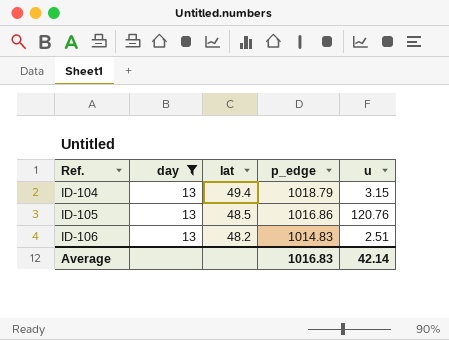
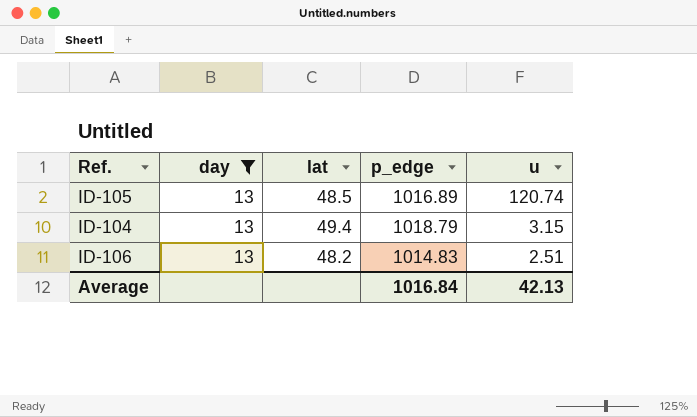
row order: Ref. ascending -> u descending
ID-105 | p_edge: 1016.86 -> 1016.89
ID-105 | u: 120.76 -> 120.74
Average | p_edge: 1016.83 -> 1016.84
Average | u: 42.14 -> 42.13

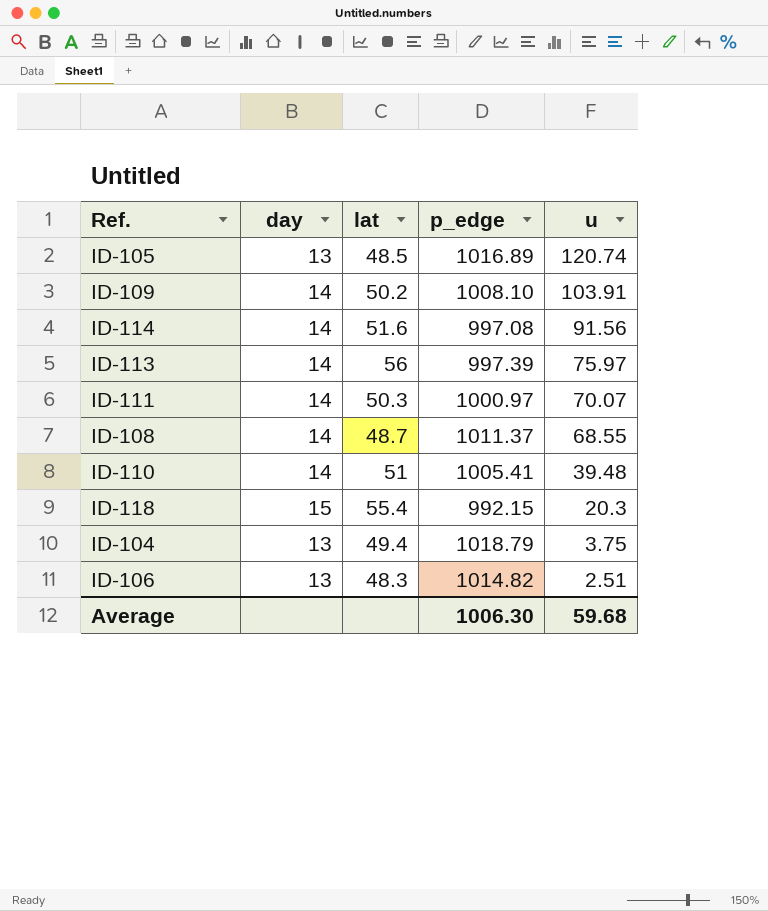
filter: day = 13 -> none
ID-104 | u: 3.15 -> 3.75
ID-106 | lat: 48.2 -> 48.3
ID-106 | p_edge: 1014.83 -> 1014.82
Average | p_edge: 1016.84 -> 1006.30
Average | u: 42.13 -> 59.68

